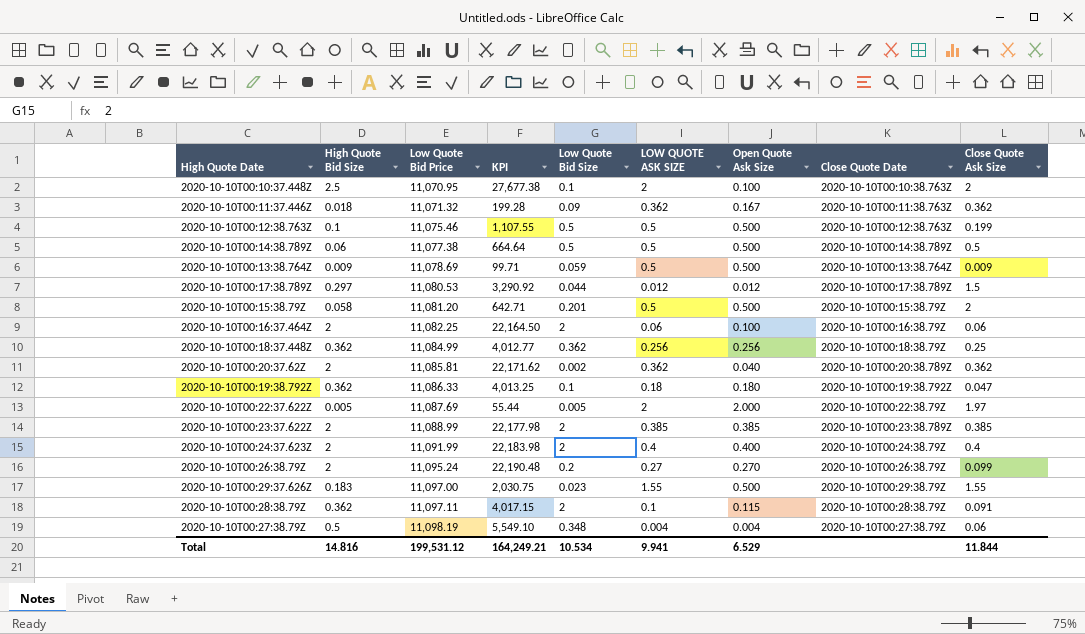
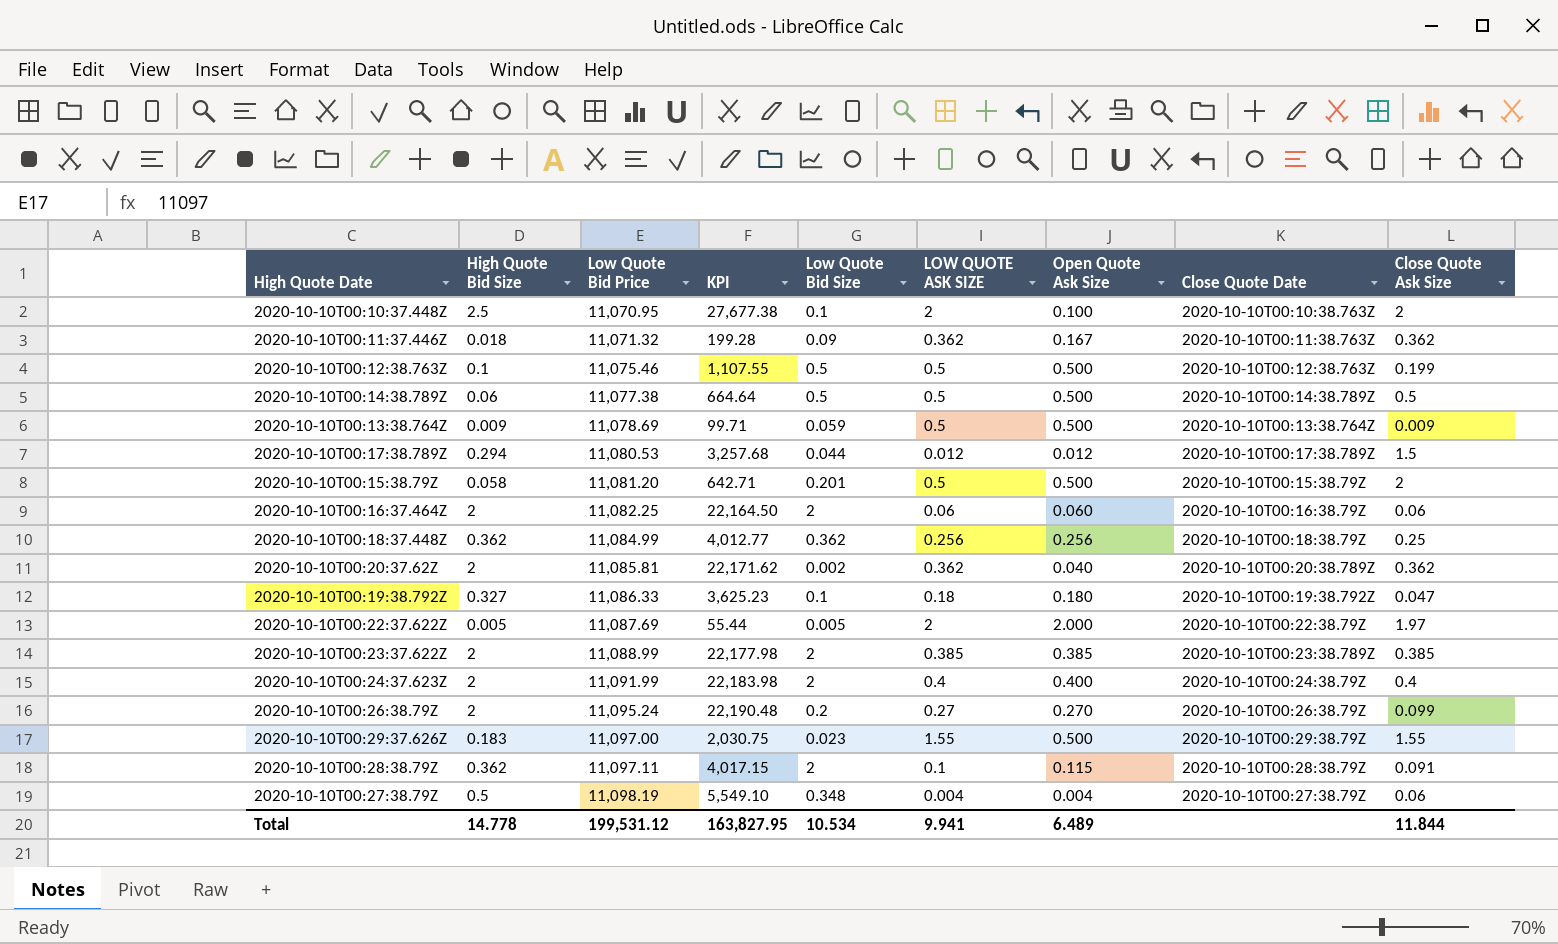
2020-10-10T00:17:38.789Z | High Quote Bid Size: 0.297 -> 0.294
2020-10-10T00:17:38.789Z | KPI: 3,290.92 -> 3,257.68
2020-10-10T00:16:37.464Z | Open Quote Ask Size: 0.100 -> 0.060
2020-10-10T00:19:38.792Z | High Quote Bid Size: 0.362 -> 0.327
2020-10-10T00:19:38.792Z | KPI: 4,013.25 -> 3,625.23
Total | High Quote Bid Size: 14.816 -> 14.778
Total | KPI: 164,249.21 -> 163,827.95
Total | Open Quote Ask Size: 6.529 -> 6.489

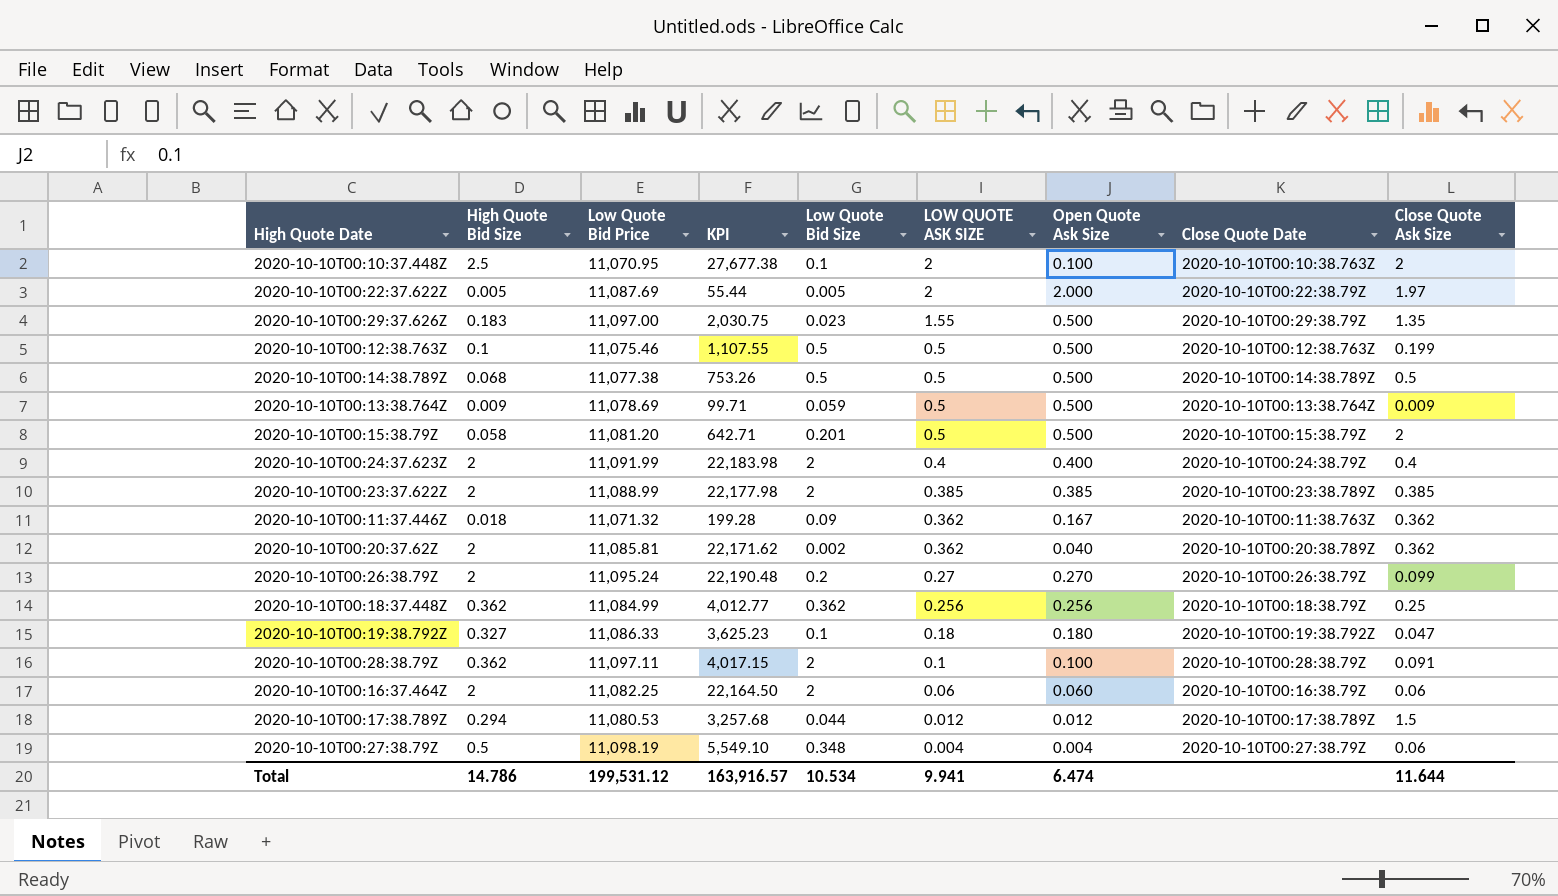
row order: Low Quote Bid Price ascending -> LOW QUOTE ASK SIZE descending
2020-10-10T00:29:37.626Z | Close Quote Ask Size: 1.55 -> 1.35
2020-10-10T00:14:38.789Z | High Quote Bid Size: 0.06 -> 0.068
2020-10-10T00:14:38.789Z | KPI: 664.64 -> 753.26
2020-10-10T00:28:38.79Z | Open Quote Ask Size: 0.115 -> 0.100
Total | High Quote Bid Size: 14.778 -> 14.786
Total | KPI: 163,827.95 -> 163,916.57
Total | Open Quote Ask Size: 6.489 -> 6.474
Total | Close Quote Ask Size: 11.844 -> 11.644

